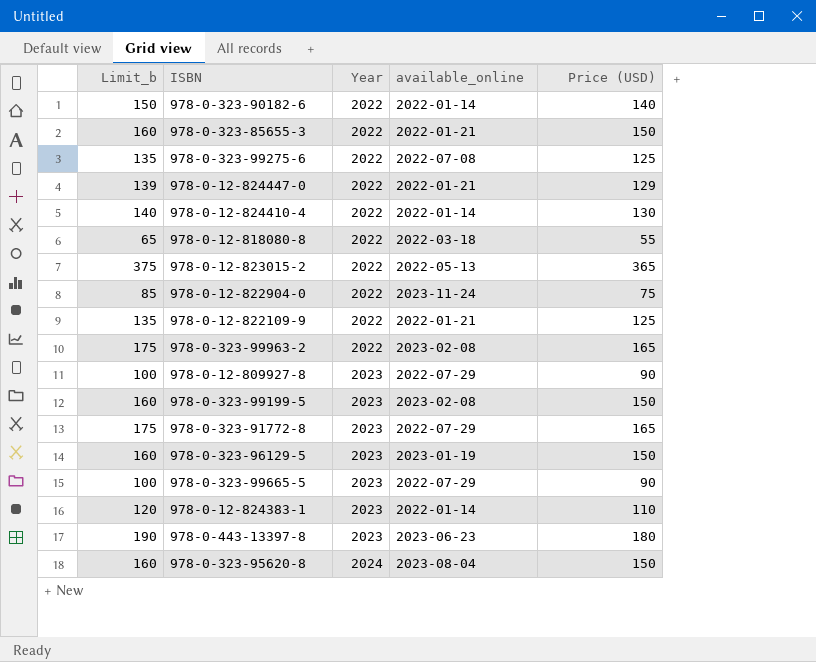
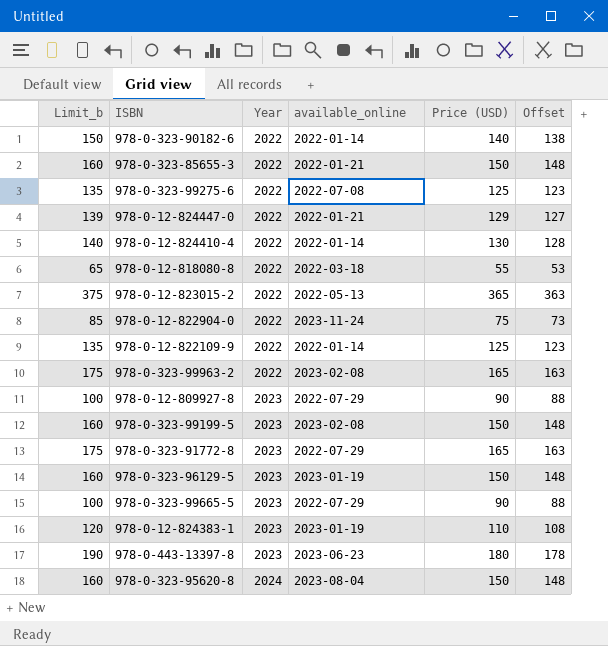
column Offset | formula: none -> [Price (USD)] - 2
978-0-12-822109-9 | available_online: 2022-01-21 -> 2022-01-14
978-0-12-824383-1 | available_online: 2022-01-14 -> 2023-01-19

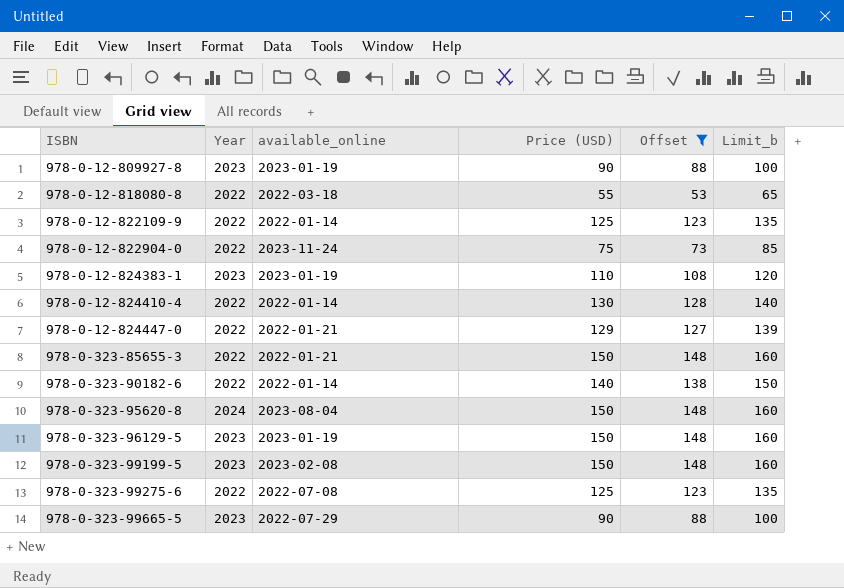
filter: none -> Offset <= 148
row order: Year ascending -> ISBN ascending
column Limit_b | position: 1 -> 6
978-0-12-809927-8 | available_online: 2022-07-29 -> 2023-01-19

